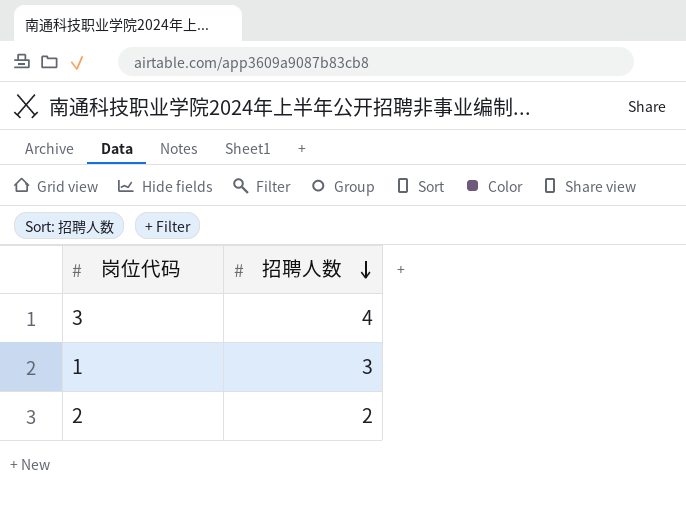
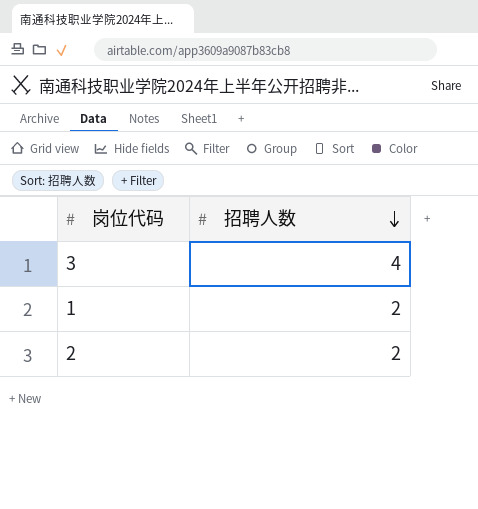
1 | 招聘人数: 3 -> 2

